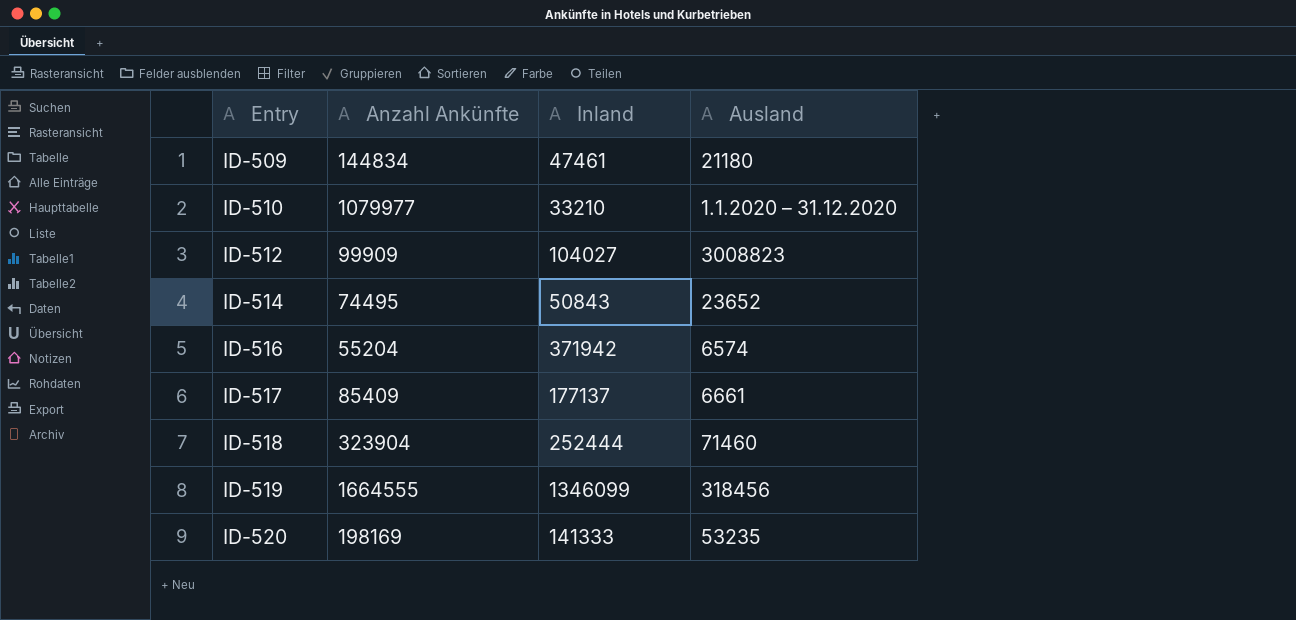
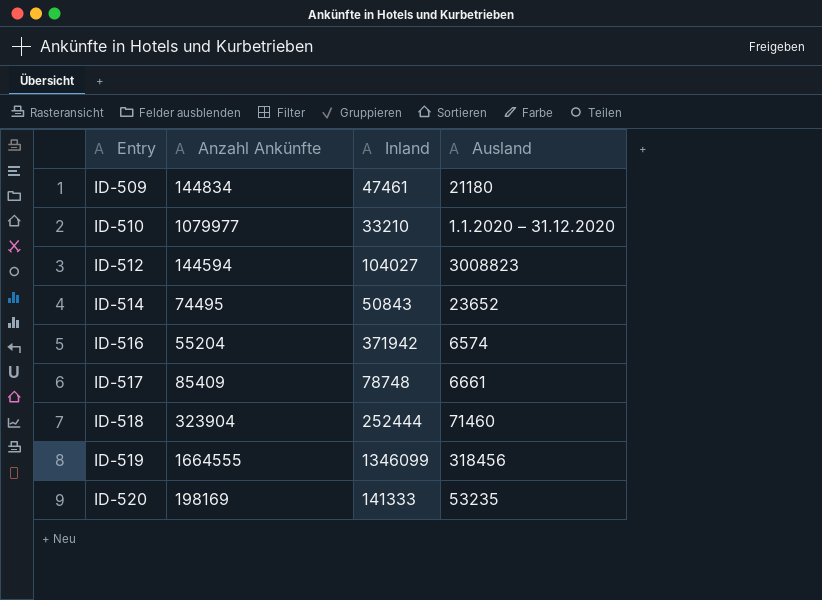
ID-512 | Anzahl Ankünfte: 99909 -> 144594
ID-517 | Inland: 177137 -> 78748

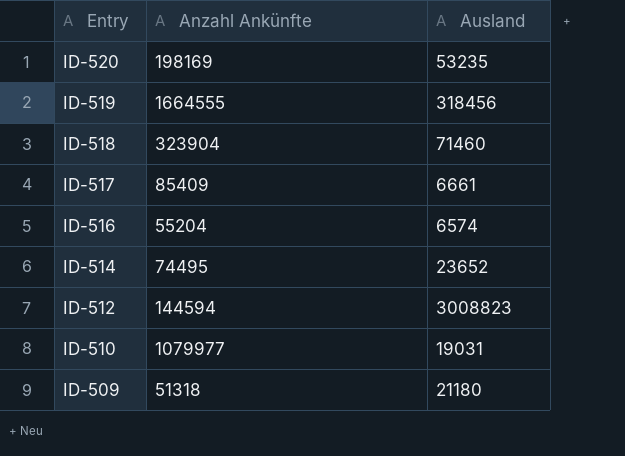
row order: Entry ascending -> Entry descending
column Inland | position: 3 -> none
ID-510 | Ausland: 1.1.2020 – 31.12.2020 -> 19031
ID-509 | Anzahl Ankünfte: 144834 -> 51318

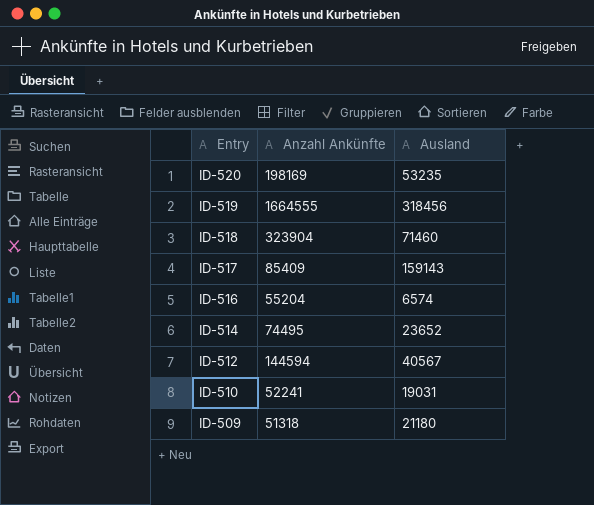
ID-517 | Ausland: 6661 -> 159143
ID-512 | Ausland: 3008823 -> 40567
ID-510 | Anzahl Ankünfte: 1079977 -> 52241

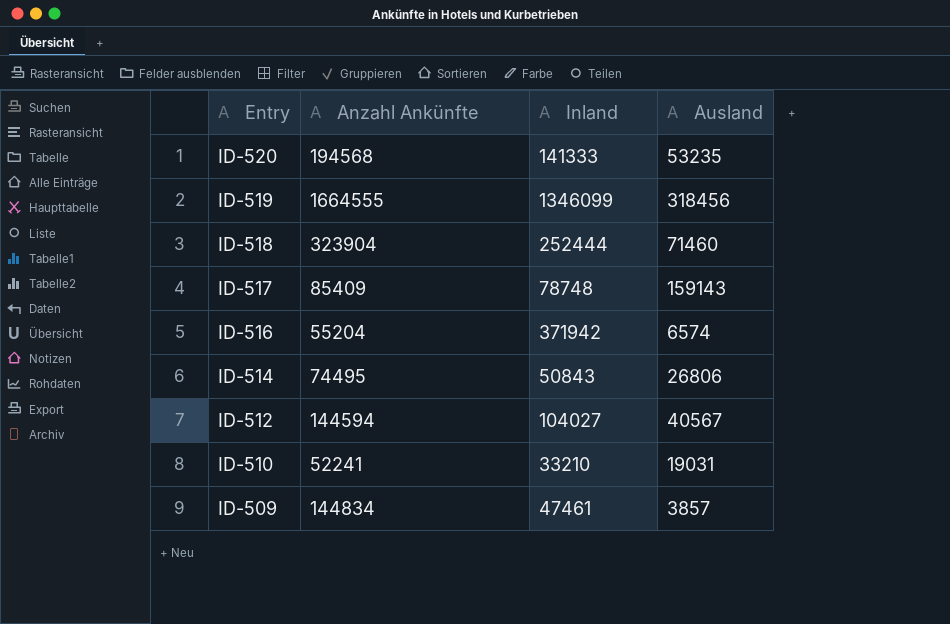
column Inland | position: none -> 3
ID-520 | Anzahl Ankünfte: 198169 -> 194568
ID-514 | Ausland: 23652 -> 26806
ID-509 | Anzahl Ankünfte: 51318 -> 144834
ID-509 | Ausland: 21180 -> 3857

